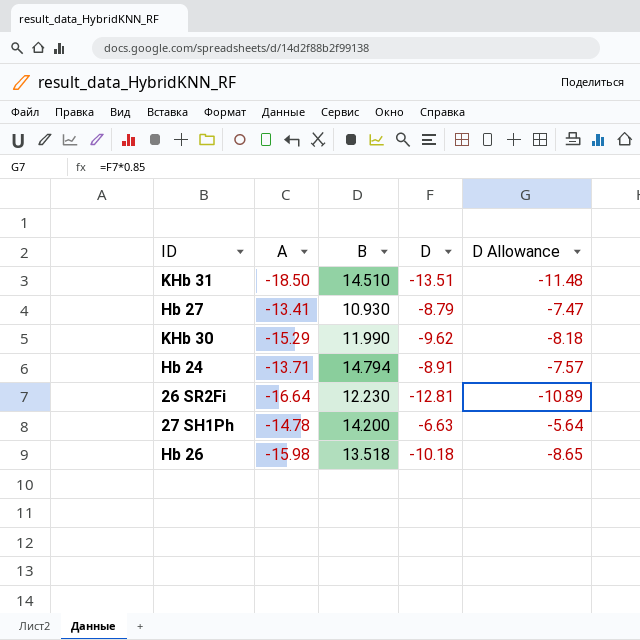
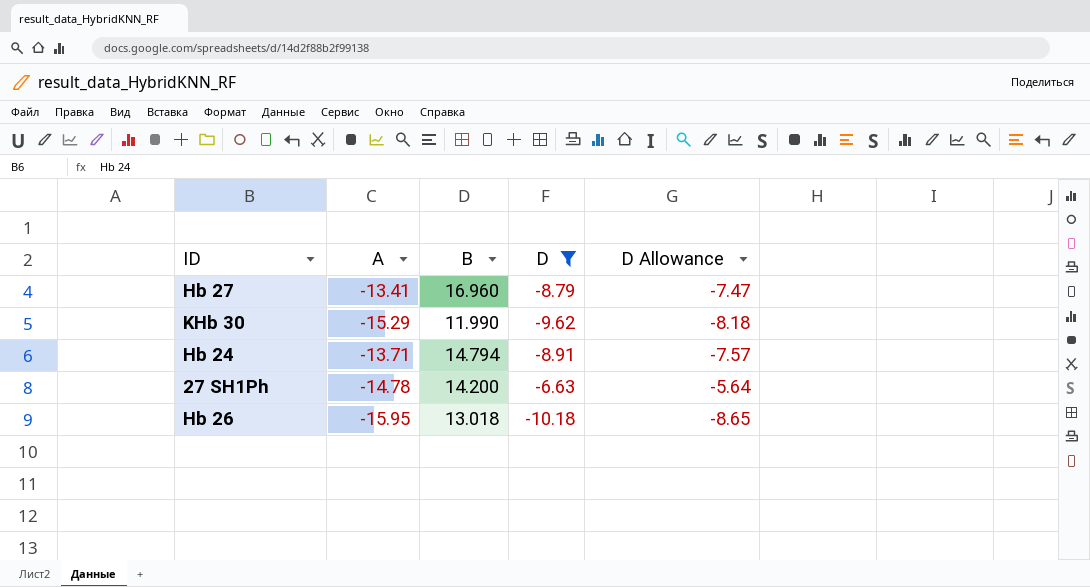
filter: none -> D >= -10.18
Hb 27 | B: 10.930 -> 16.960
Hb 26 | A: -15.98 -> -15.95
Hb 26 | B: 13.518 -> 13.018

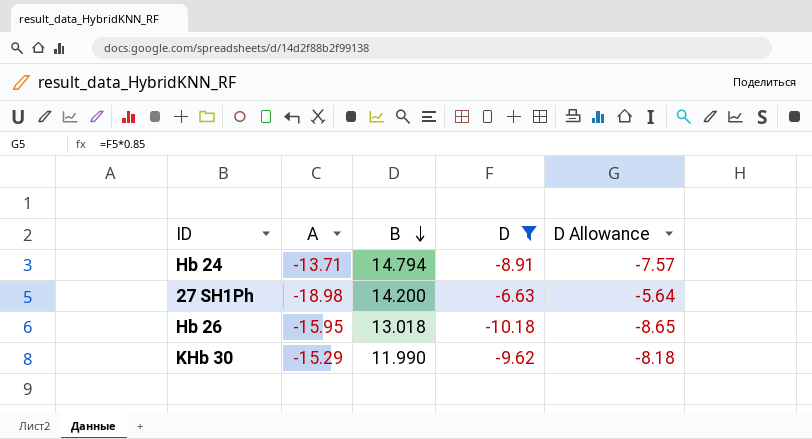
row order: none -> B descending
row Hb 27: -13.41 | 16.960 | -8.79 | -7.47 -> none
27 SH1Ph | A: -14.78 -> -18.98

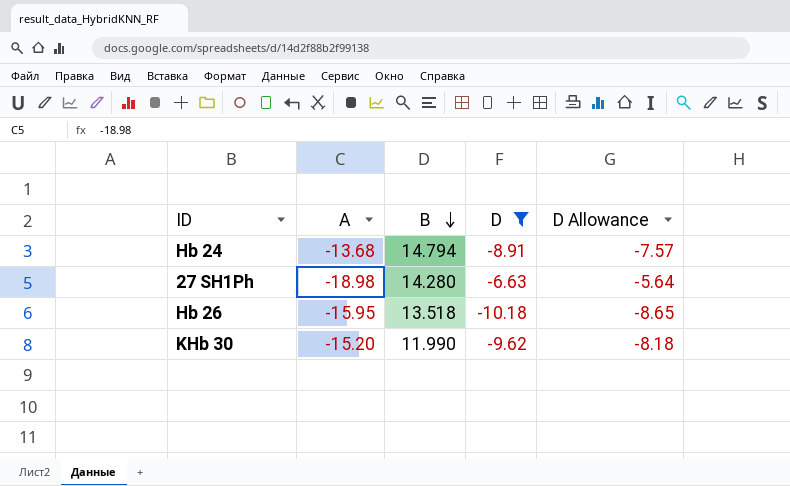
Hb 24 | A: -13.71 -> -13.68
27 SH1Ph | B: 14.200 -> 14.280
Hb 26 | B: 13.018 -> 13.518
KHb 30 | A: -15.29 -> -15.20

